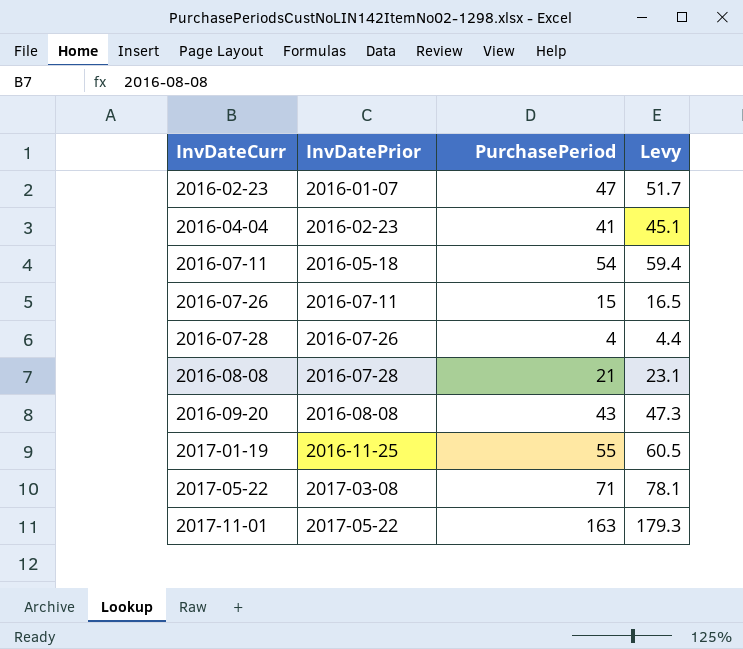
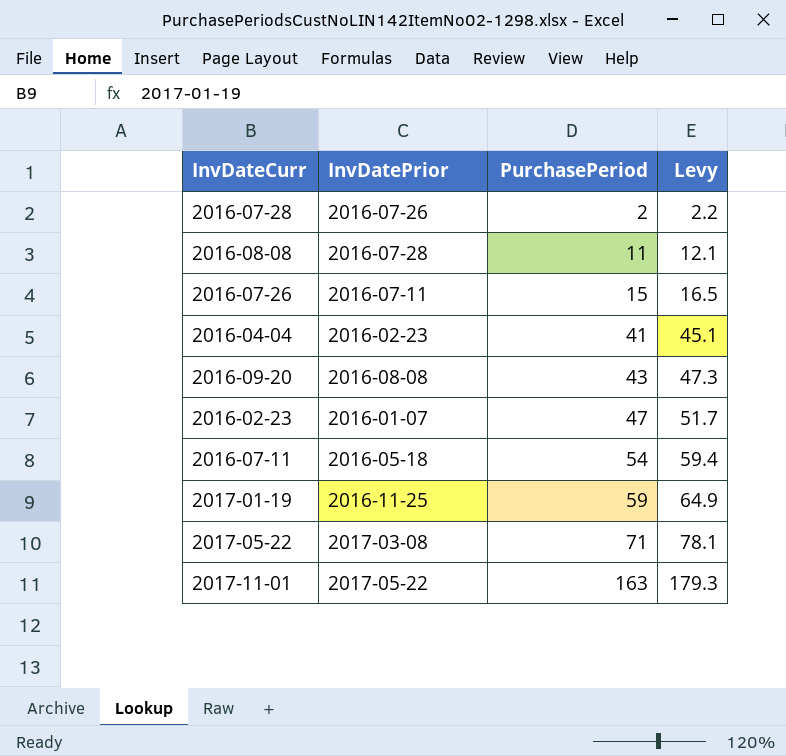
row order: InvDateCurr ascending -> PurchasePeriod ascending
2016-07-28 | PurchasePeriod: 4 -> 2
2016-07-28 | Levy: 4.4 -> 2.2
2016-08-08 | PurchasePeriod: 21 -> 11
2016-08-08 | Levy: 23.1 -> 12.1
2017-01-19 | PurchasePeriod: 55 -> 59
2017-01-19 | Levy: 60.5 -> 64.9

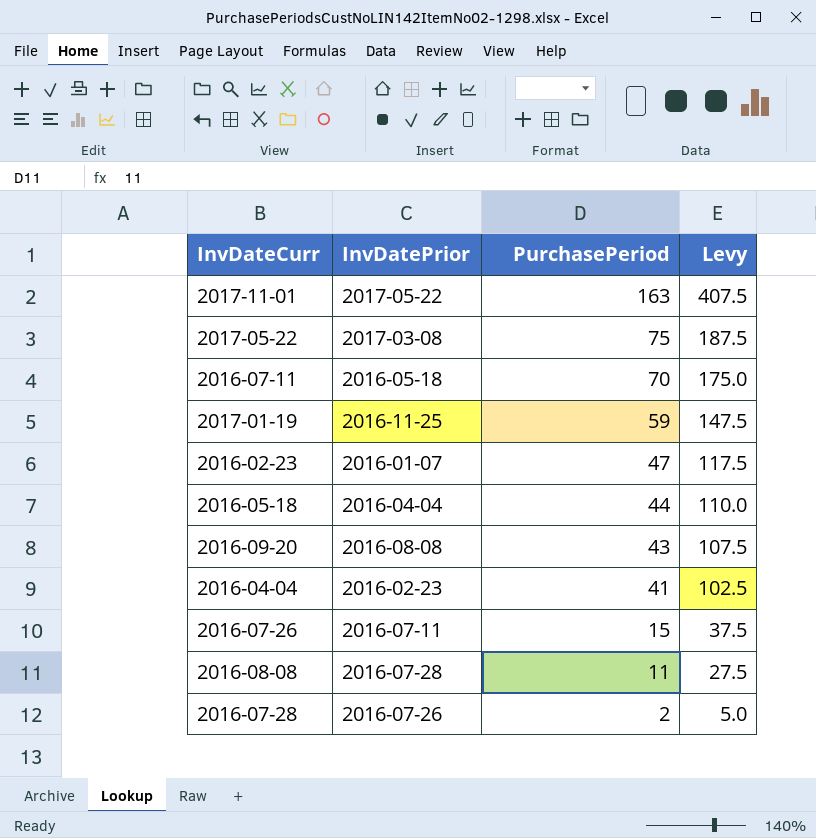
row order: PurchasePeriod ascending -> PurchasePeriod descending
column Levy | formula: [PurchasePeriod] * 1.1 -> [PurchasePeriod] * 2.5
2017-05-22 | PurchasePeriod: 71 -> 75
2016-07-11 | PurchasePeriod: 54 -> 70
row 2016-05-18: none -> 2016-04-04 | 44 | 110.0

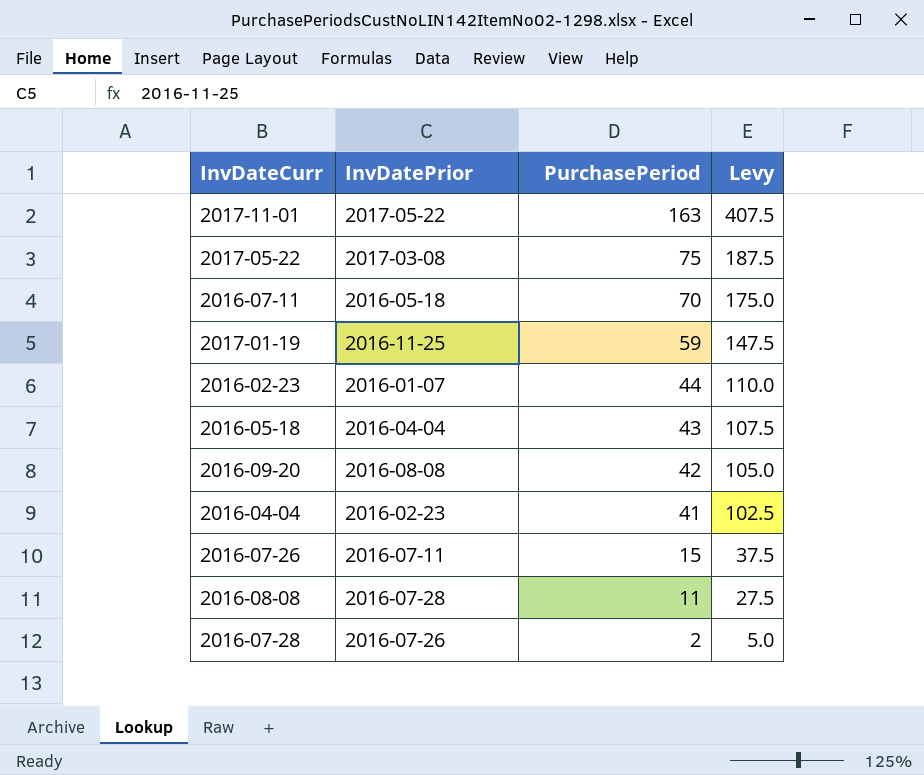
2016-02-23 | PurchasePeriod: 47 -> 44
2016-02-23 | Levy: 117.5 -> 110.0
2016-05-18 | PurchasePeriod: 44 -> 43
2016-05-18 | Levy: 110.0 -> 107.5
2016-09-20 | PurchasePeriod: 43 -> 42
2016-09-20 | Levy: 107.5 -> 105.0

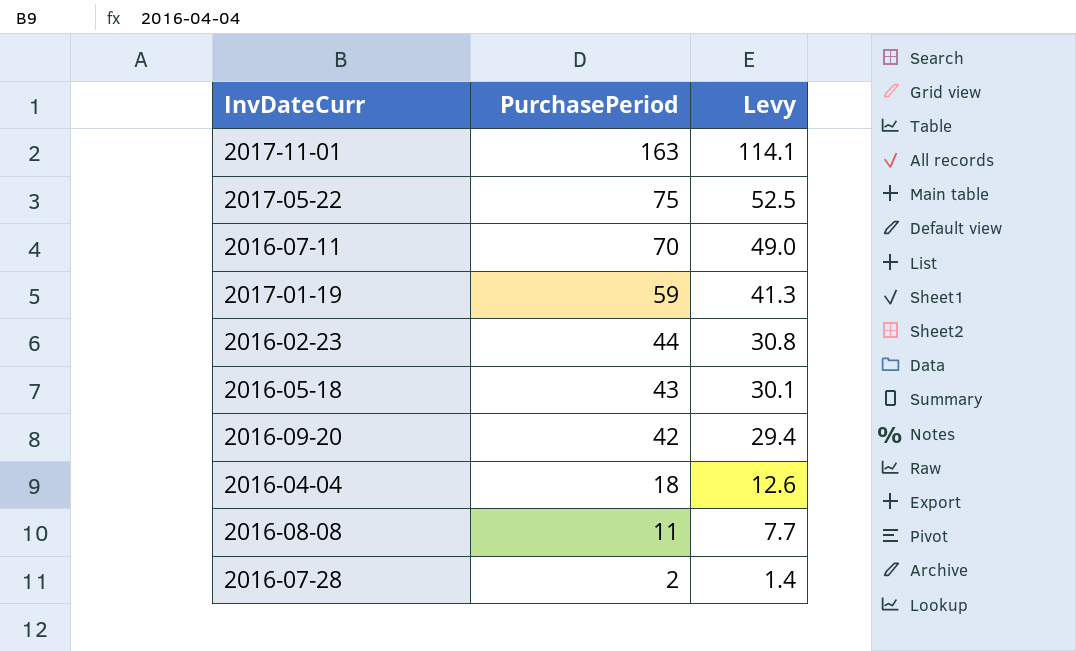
column InvDatePrior | position: 2 -> none
column Levy | formula: [PurchasePeriod] * 2.5 -> [PurchasePeriod] * 0.7
row 2016-07-26: 2016-07-11 | 15 | 37.5 -> none
2016-04-04 | PurchasePeriod: 41 -> 18

